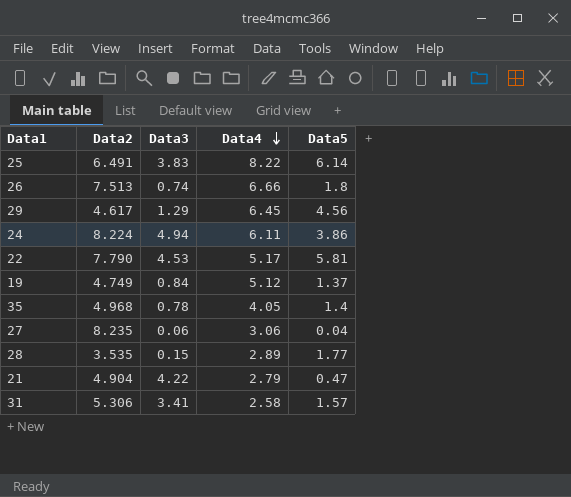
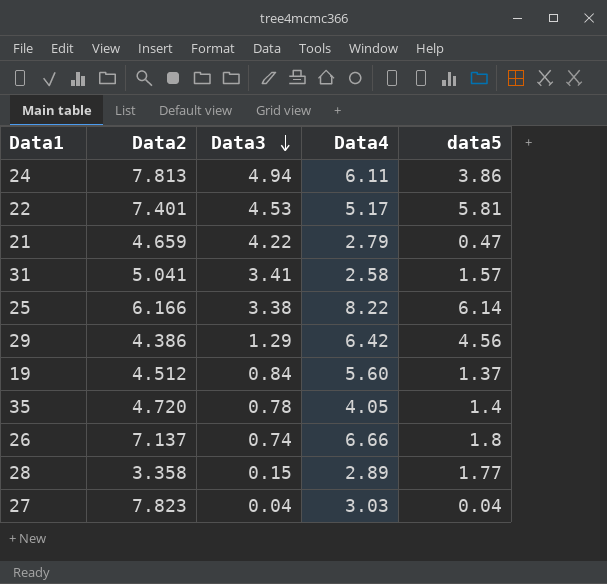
row order: Data4 descending -> Data3 descending
column name: Data5 -> data5
24 | Data2: 8.224 -> 7.813
22 | Data2: 7.790 -> 7.401
21 | Data2: 4.904 -> 4.659
31 | Data2: 5.306 -> 5.041
25 | Data2: 6.491 -> 6.166
25 | Data3: 3.83 -> 3.38
29 | Data2: 4.617 -> 4.386
29 | Data4: 6.45 -> 6.42
19 | Data2: 4.749 -> 4.512
19 | Data4: 5.12 -> 5.60
35 | Data2: 4.968 -> 4.720
26 | Data2: 7.513 -> 7.137
28 | Data2: 3.535 -> 3.358
27 | Data2: 8.235 -> 7.823
27 | Data3: 0.06 -> 0.04
27 | Data4: 3.06 -> 3.03

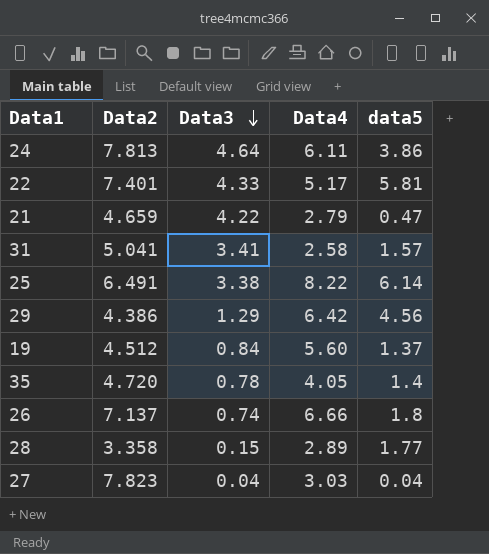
24 | Data3: 4.94 -> 4.64
22 | Data3: 4.53 -> 4.33
25 | Data2: 6.166 -> 6.491

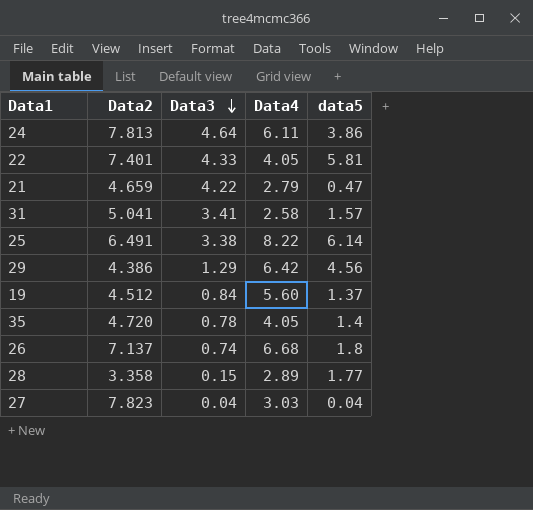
22 | Data4: 5.17 -> 4.05
26 | Data4: 6.66 -> 6.68

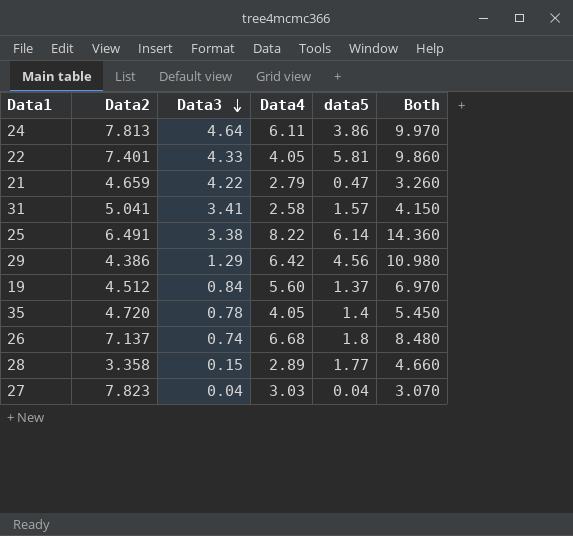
column Both | formula: none -> [Data4] + [data5]

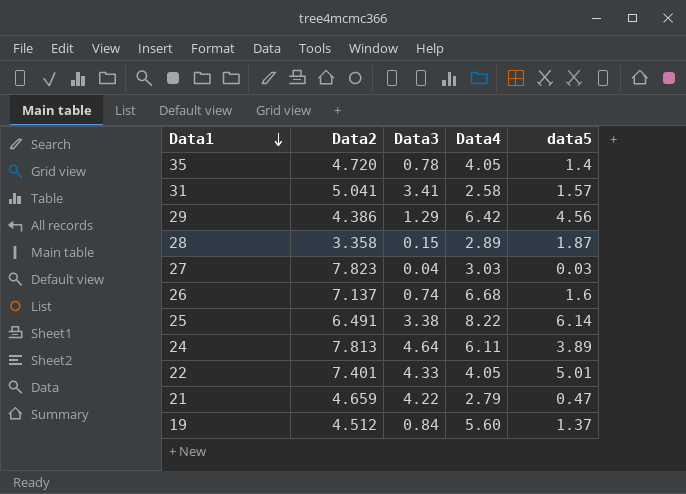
row order: Data3 descending -> Data1 descending
column Both | formula: [Data4] + [data5] -> none
28 | data5: 1.77 -> 1.87
27 | data5: 0.04 -> 0.03
26 | data5: 1.8 -> 1.6
24 | data5: 3.86 -> 3.89
22 | data5: 5.81 -> 5.01

